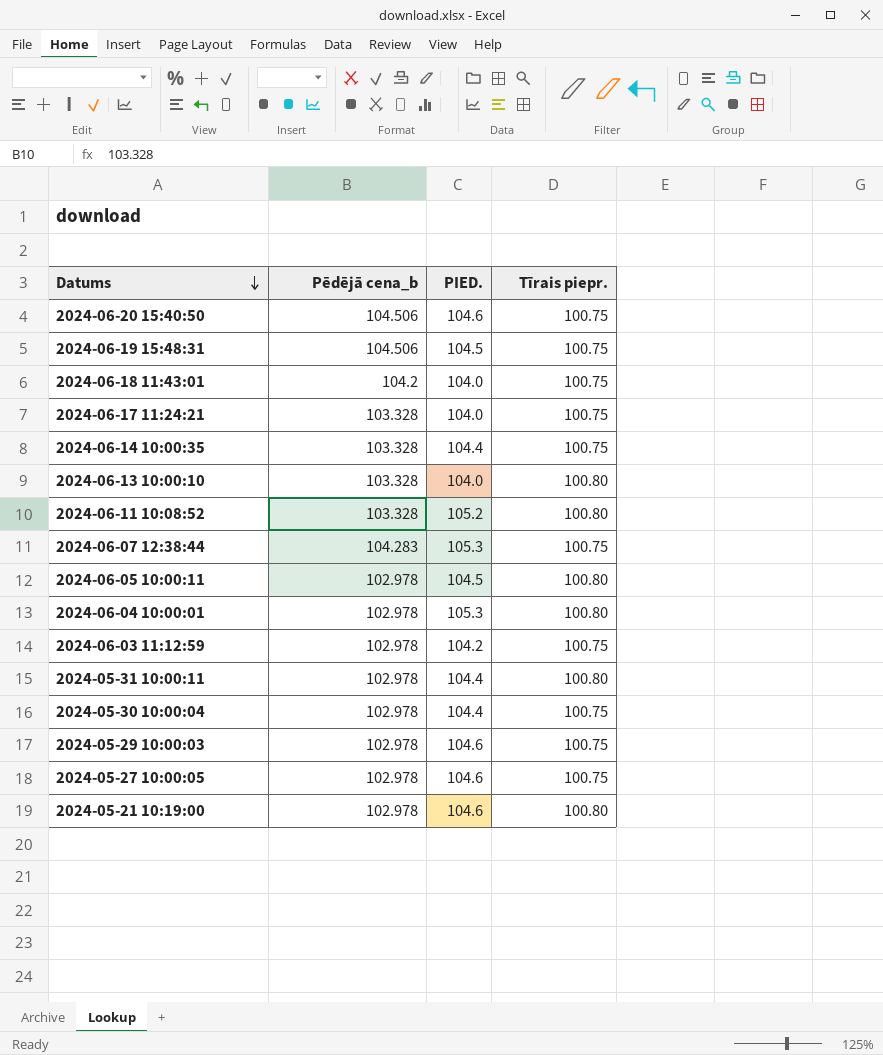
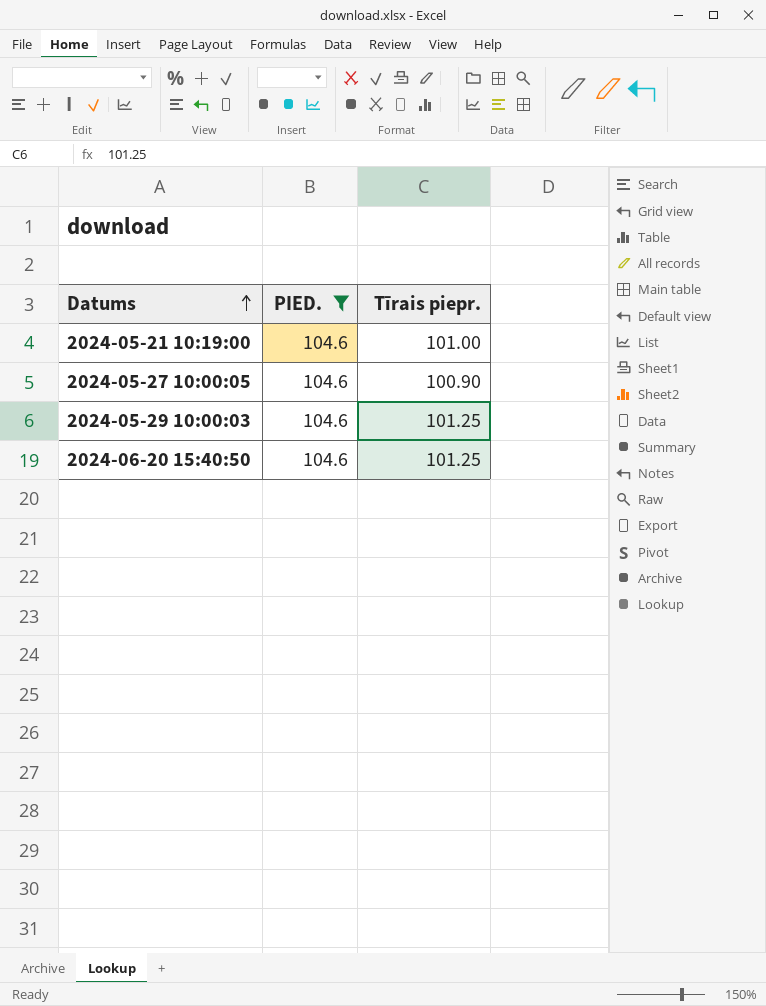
filter: none -> PIED. = 104.6
row order: Datums descending -> Datums ascending
column Pēdējā cena_b | position: 2 -> none
2024-05-21 10:19:00 | Tīrais piepr.: 100.80 -> 101.00
2024-05-27 10:00:05 | Tīrais piepr.: 100.75 -> 100.90
2024-05-29 10:00:03 | Tīrais piepr.: 100.75 -> 101.25
2024-06-20 15:40:50 | Tīrais piepr.: 100.75 -> 101.25

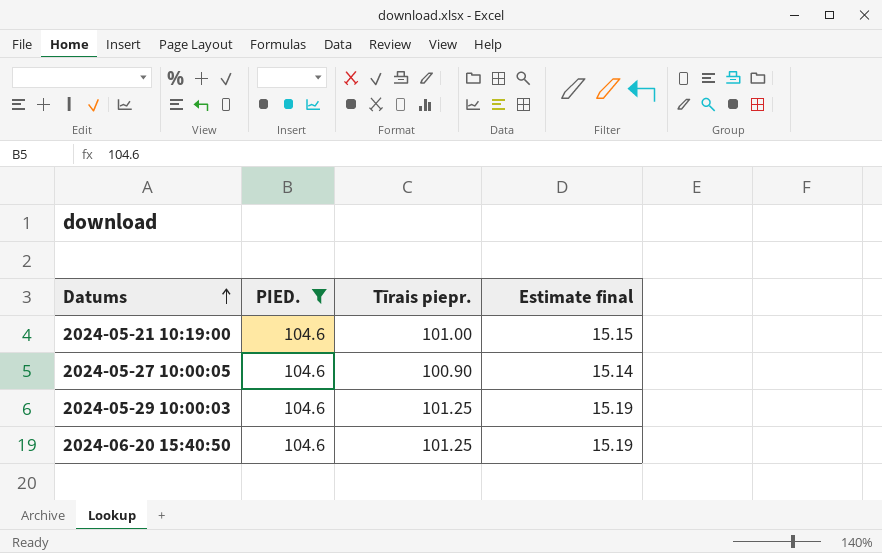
column Estimate final | formula: none -> [Tīrais piepr.] * 0.15

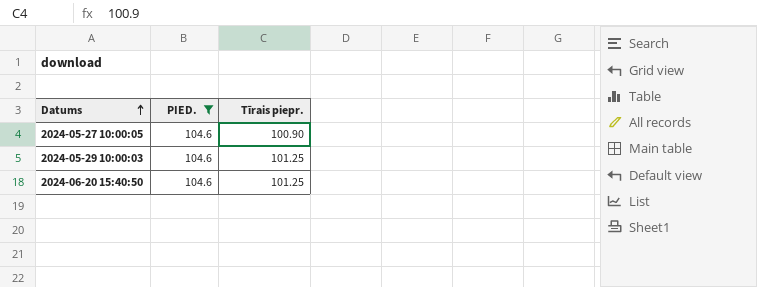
column Estimate final | formula: [Tīrais piepr.] * 0.15 -> none
row 2024-05-21 10:19:00: 104.6 | 101.00 | 15.15 -> none

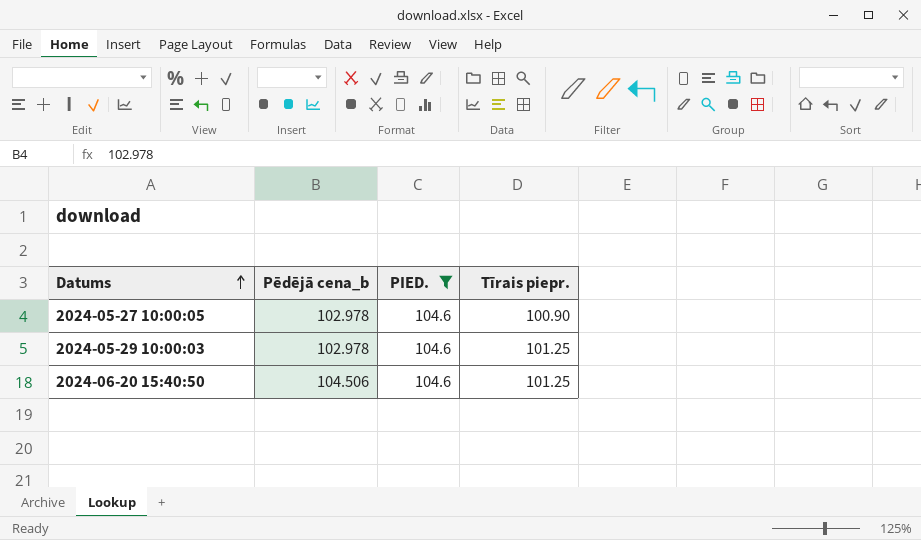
column Pēdējā cena_b | position: none -> 2

